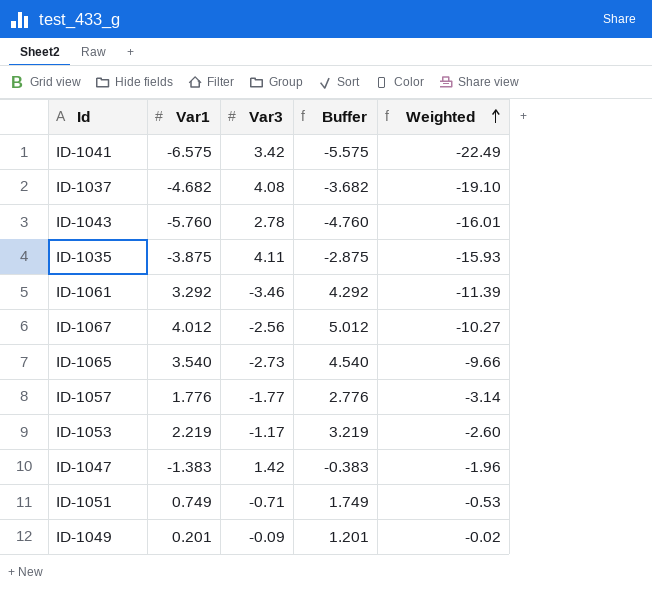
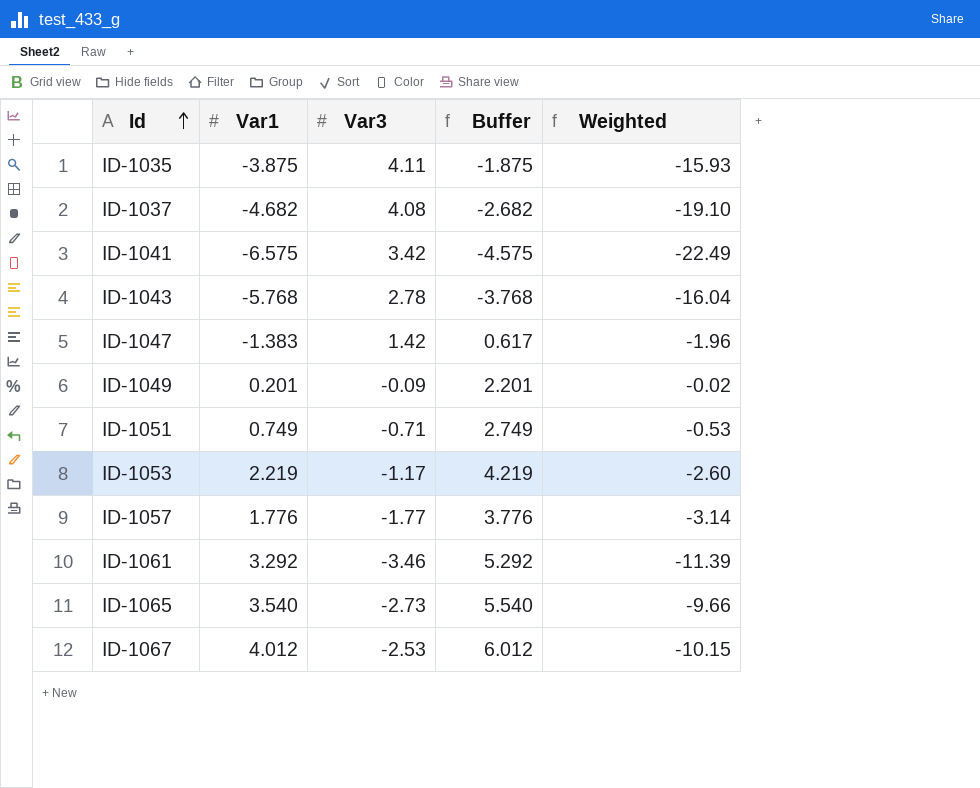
row order: Weighted ascending -> Id ascending
column Buffer | formula: [Var1] + 1 -> [Var1] + 2
ID-1043 | Var1: -5.760 -> -5.768
ID-1043 | Weighted: -16.01 -> -16.04
ID-1067 | Var3: -2.56 -> -2.53
ID-1067 | Weighted: -10.27 -> -10.15

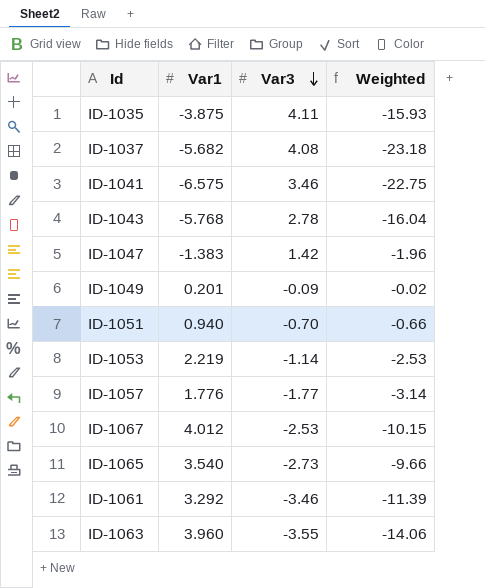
row order: Id ascending -> Var3 descending
column Buffer | formula: [Var1] + 2 -> none
ID-1037 | Var1: -4.682 -> -5.682
ID-1037 | Weighted: -19.10 -> -23.18
ID-1041 | Var3: 3.42 -> 3.46
ID-1041 | Weighted: -22.49 -> -22.75
ID-1051 | Var1: 0.749 -> 0.940
ID-1051 | Var3: -0.71 -> -0.70
ID-1051 | Weighted: -0.53 -> -0.66
ID-1053 | Var3: -1.17 -> -1.14
ID-1053 | Weighted: -2.60 -> -2.53
row ID-1063: none -> 3.960 | -3.55 | -14.06

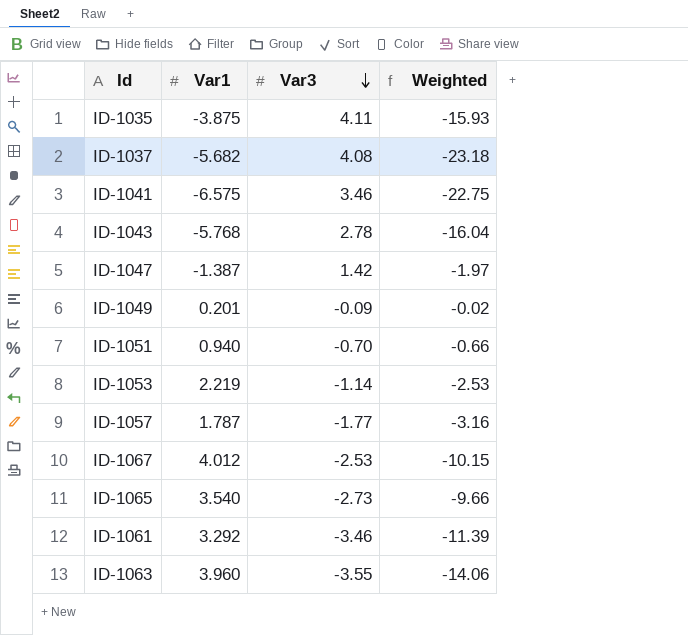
ID-1047 | Var1: -1.383 -> -1.387
ID-1047 | Weighted: -1.96 -> -1.97
ID-1057 | Var1: 1.776 -> 1.787
ID-1057 | Weighted: -3.14 -> -3.16

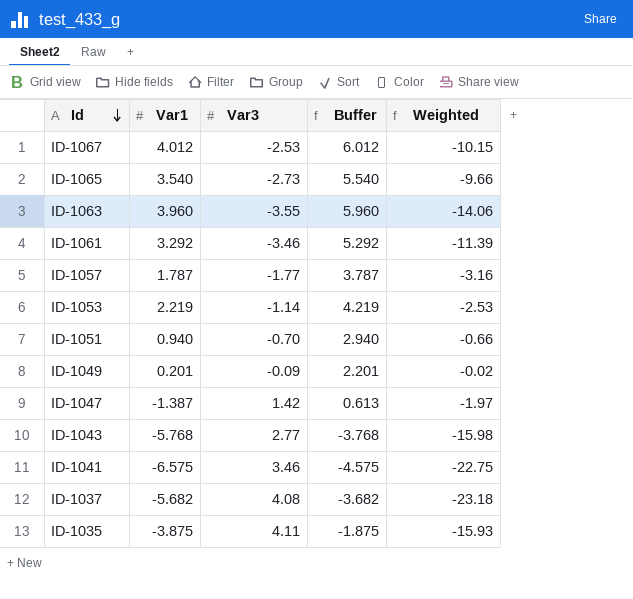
row order: Var3 descending -> Id descending
column Buffer | formula: none -> [Var1] + 2
ID-1043 | Var3: 2.78 -> 2.77
ID-1043 | Weighted: -16.04 -> -15.98

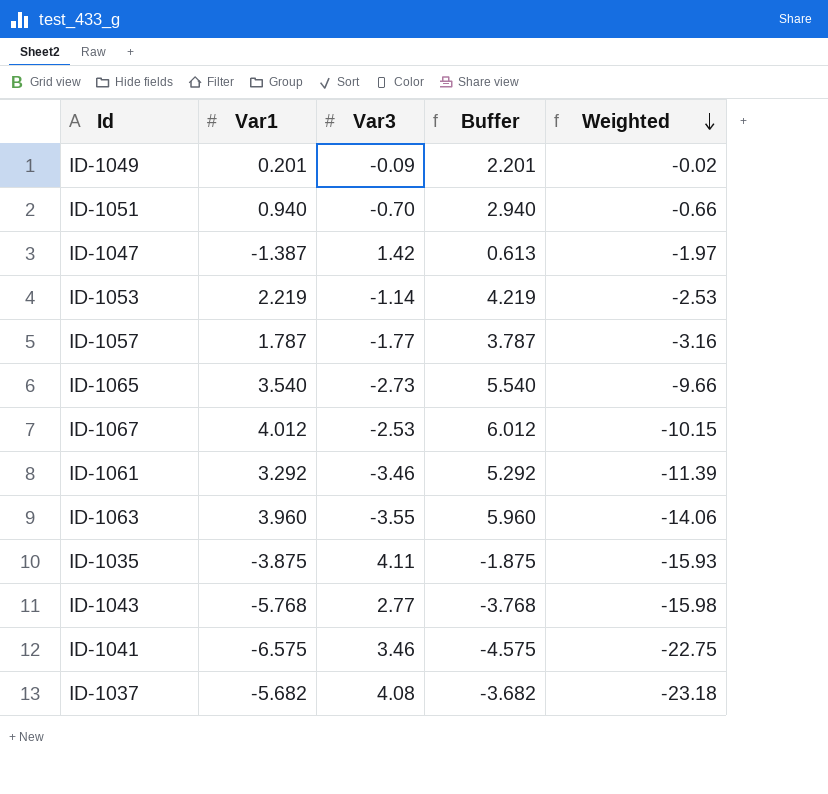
row order: Id descending -> Weighted descending

